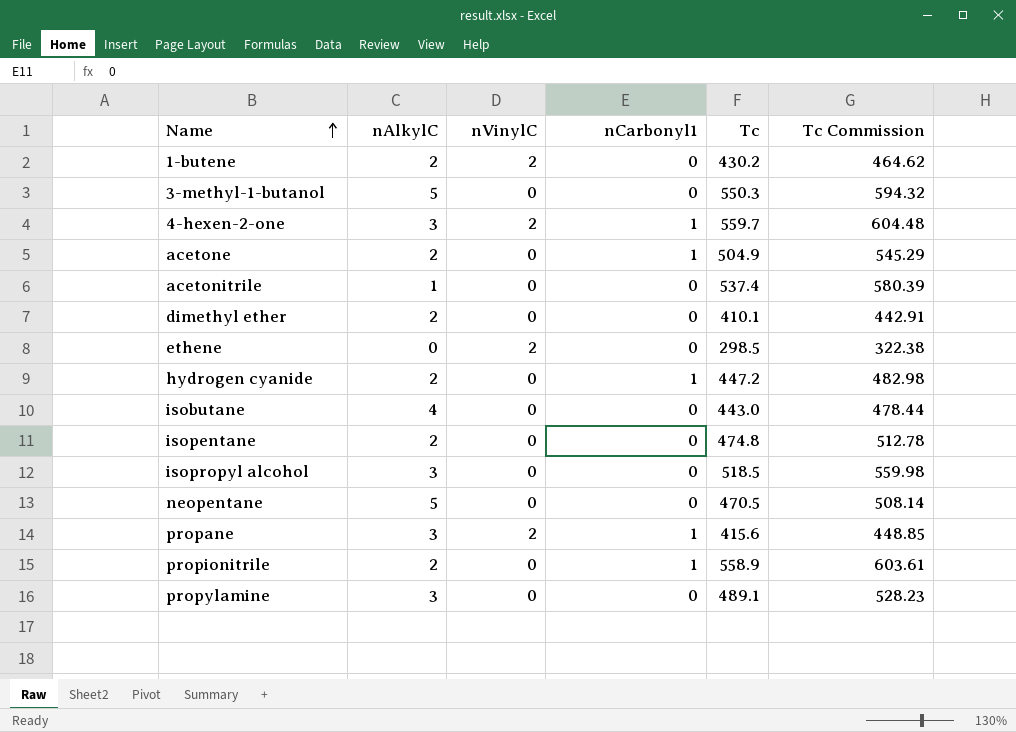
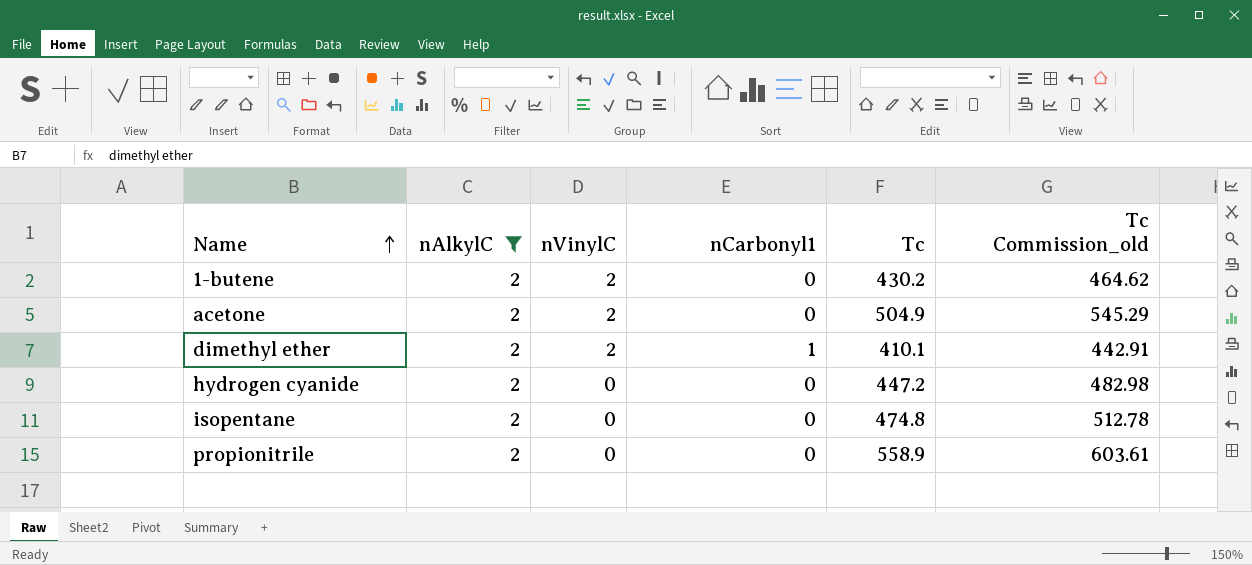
filter: none -> nAlkylC = 2
column name: Tc Commission -> Tc Commission_old
acetone | nVinylC: 0 -> 2
acetone | nCarbonyl1: 1 -> 0
dimethyl ether | nVinylC: 0 -> 2
dimethyl ether | nCarbonyl1: 0 -> 1
hydrogen cyanide | nCarbonyl1: 1 -> 0
propionitrile | nCarbonyl1: 1 -> 0

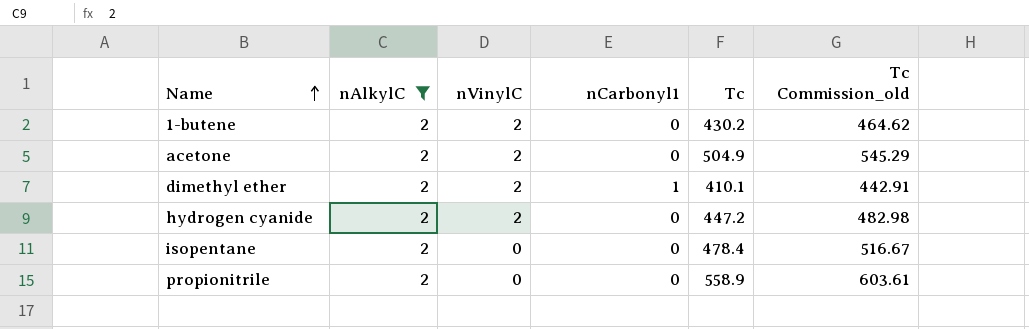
hydrogen cyanide | nVinylC: 0 -> 2
isopentane | Tc: 474.8 -> 478.4
isopentane | Tc Commission_old: 512.78 -> 516.67

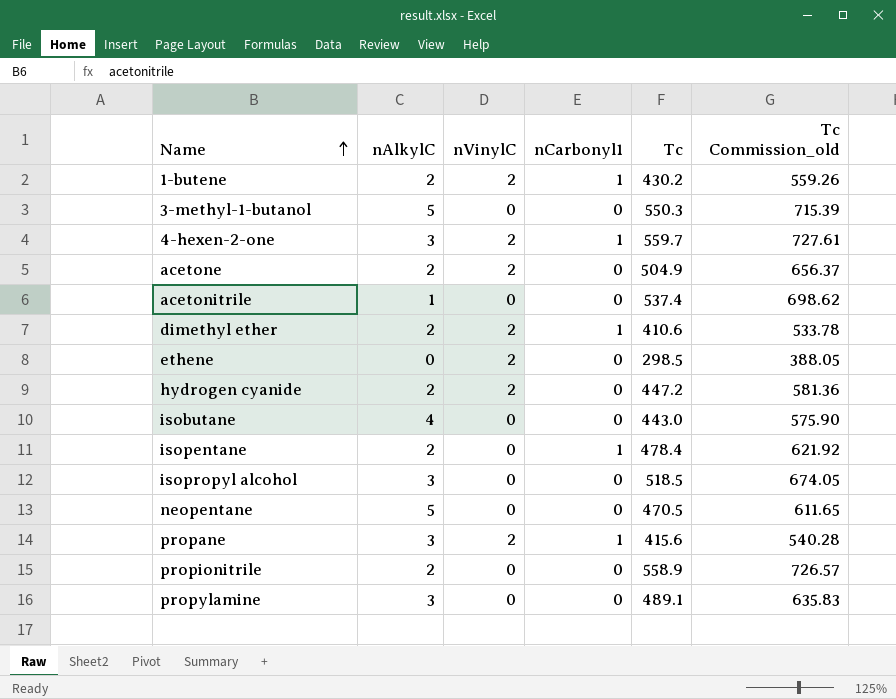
filter: nAlkylC = 2 -> none
column Tc Commission_old | formula: [Tc] * 1.08 -> [Tc] * 1.3
1-butene | nCarbonyl1: 0 -> 1
dimethyl ether | Tc: 410.1 -> 410.6
isopentane | nCarbonyl1: 0 -> 1

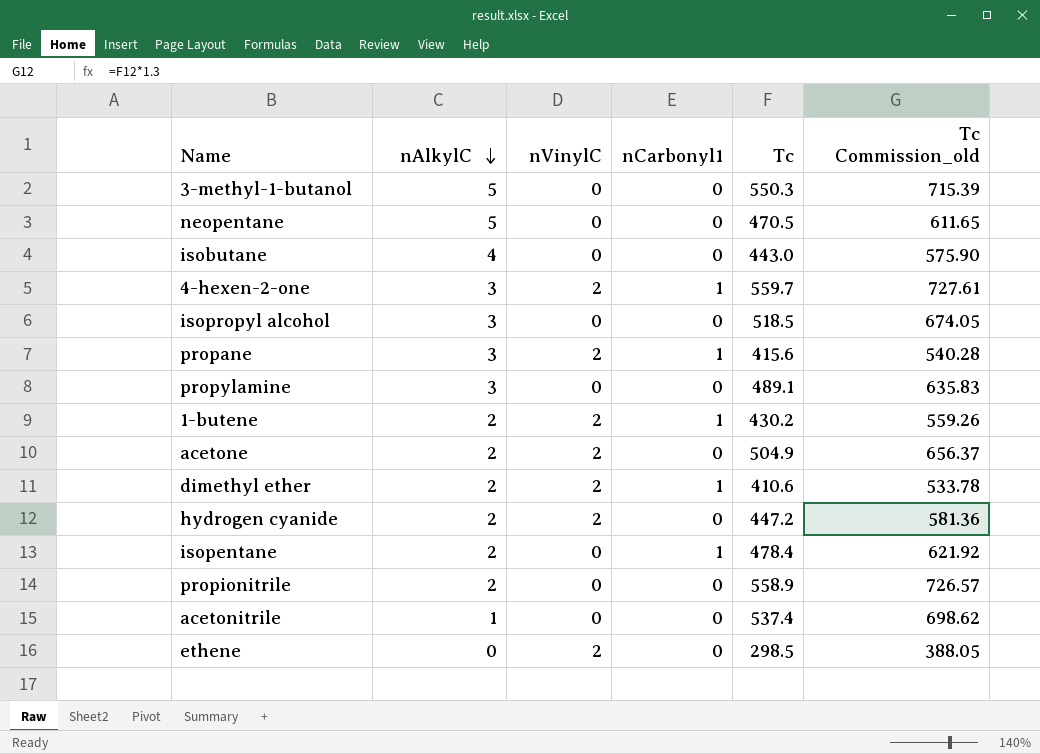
row order: Name ascending -> nAlkylC descending

